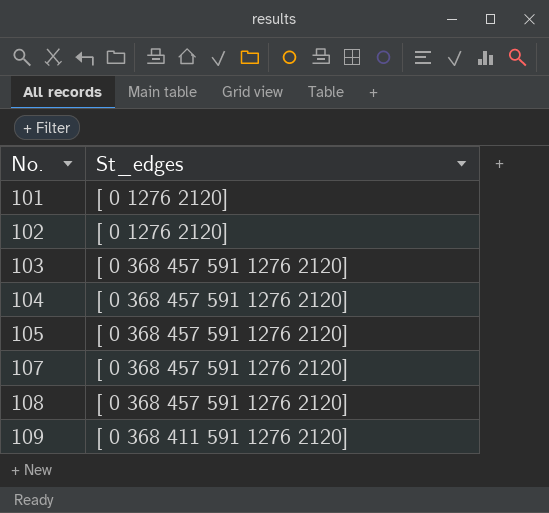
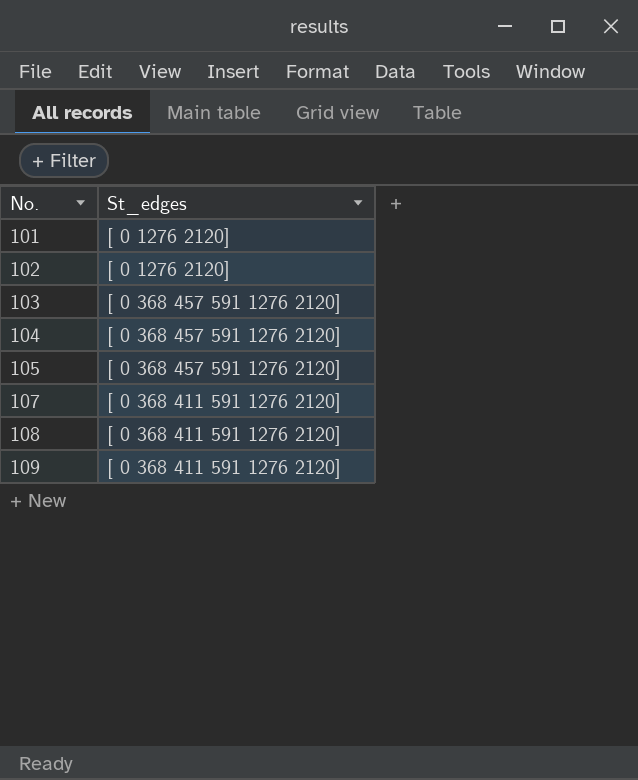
107 | St_edges: [ 0 368 457 591 1276 2120] -> [ 0 368 411 591 1276 2120]
108 | St_edges: [ 0 368 457 591 1276 2120] -> [ 0 368 411 591 1276 2120]

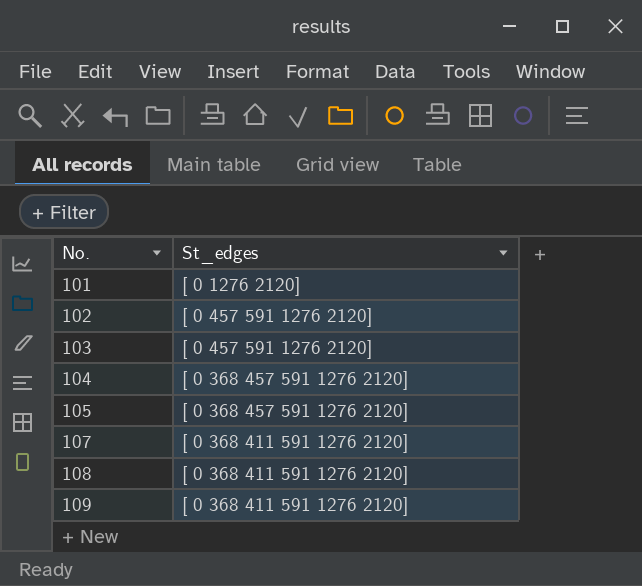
102 | St_edges: [ 0 1276 2120] -> [ 0 457 591 1276 2120]
103 | St_edges: [ 0 368 457 591 1276 2120] -> [ 0 457 591 1276 2120]

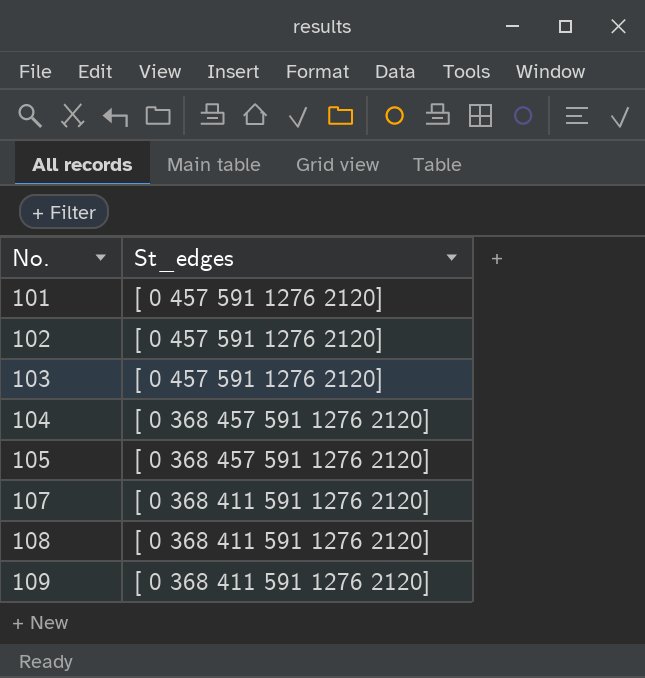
101 | St_edges: [ 0 1276 2120] -> [ 0 457 591 1276 2120]

